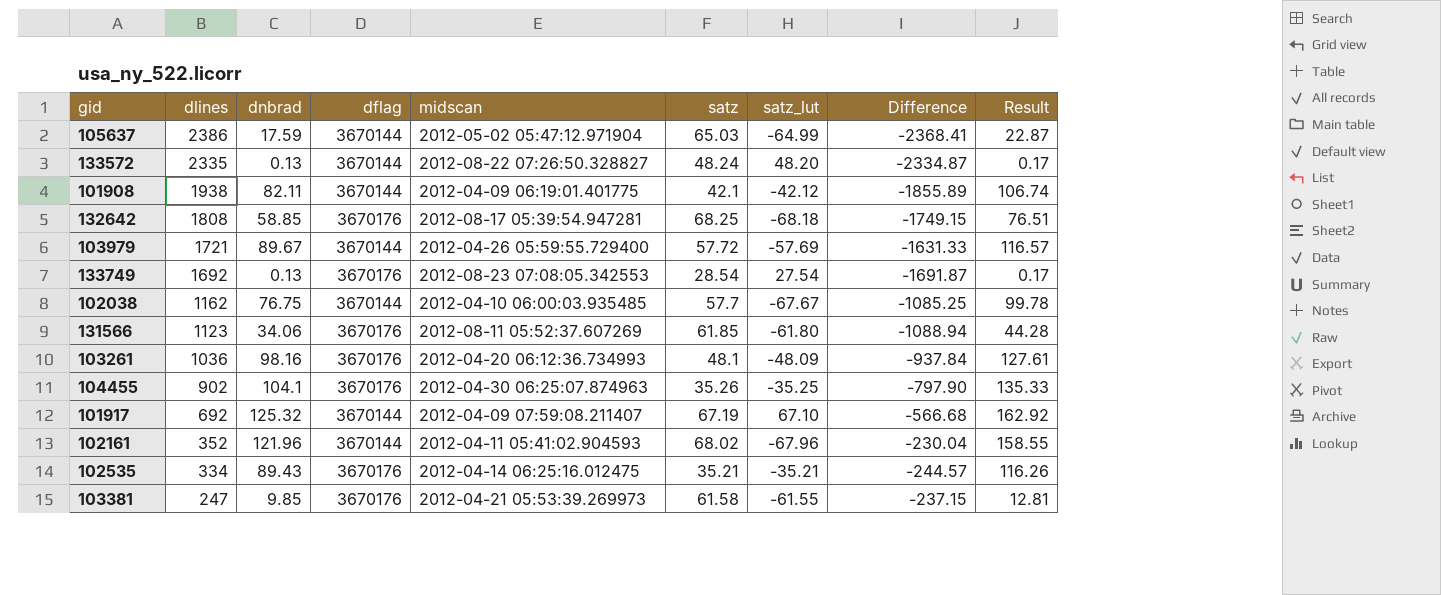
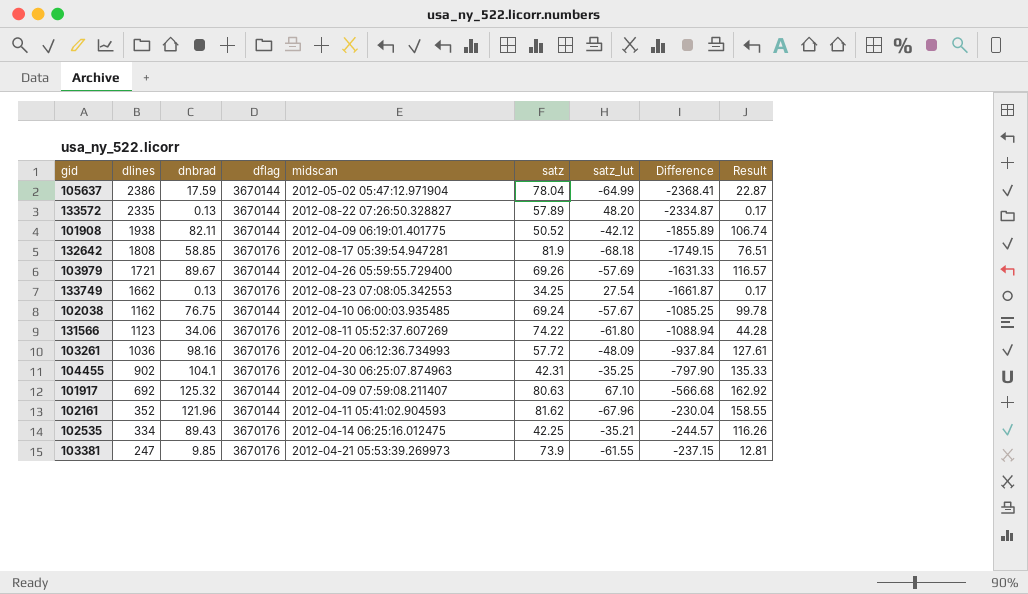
105637 | satz: 65.03 -> 78.04
133572 | satz: 48.24 -> 57.89
101908 | satz: 42.1 -> 50.52
132642 | satz: 68.25 -> 81.9
103979 | satz: 57.72 -> 69.26
133749 | dlines: 1692 -> 1662
133749 | satz: 28.54 -> 34.25
133749 | Difference: -1691.87 -> -1661.87
102038 | satz: 57.7 -> 69.24
102038 | satz_lut: -67.67 -> -57.67
131566 | satz: 61.85 -> 74.22
103261 | satz: 48.1 -> 57.72
104455 | satz: 35.26 -> 42.31
101917 | satz: 67.19 -> 80.63
102161 | satz: 68.02 -> 81.62
102535 | satz: 35.21 -> 42.25
103381 | satz: 61.58 -> 73.9

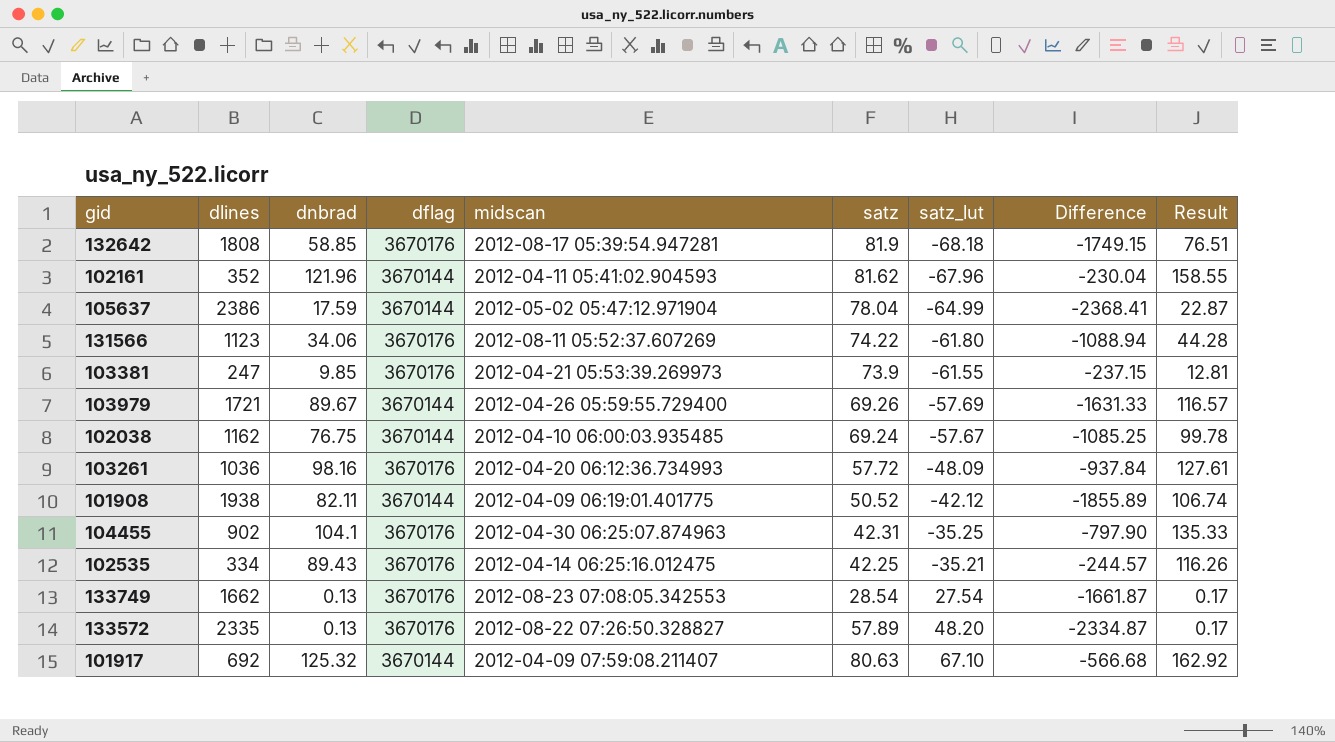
row order: dlines descending -> satz_lut ascending
133749 | satz: 34.25 -> 28.54
133572 | dflag: 3670144 -> 3670176

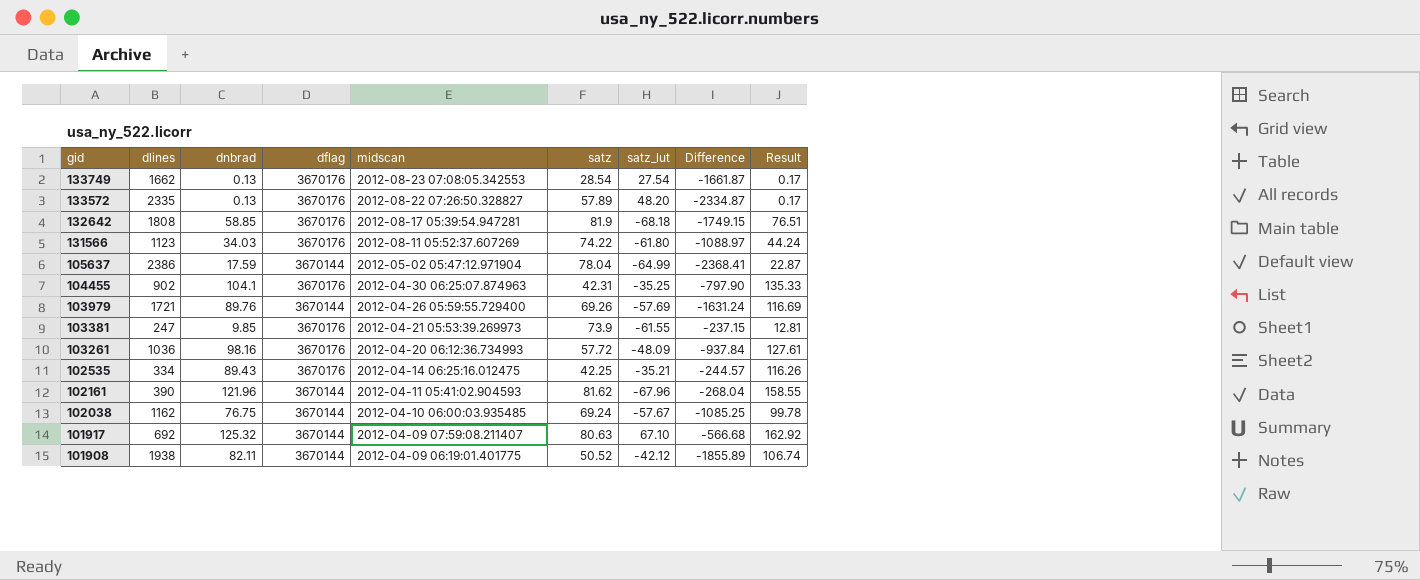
row order: satz_lut ascending -> gid descending
131566 | dnbrad: 34.06 -> 34.03
131566 | Difference: -1088.94 -> -1088.97
131566 | Result: 44.28 -> 44.24
103979 | dnbrad: 89.67 -> 89.76
103979 | Difference: -1631.33 -> -1631.24
103979 | Result: 116.57 -> 116.69
102161 | dlines: 352 -> 390
102161 | Difference: -230.04 -> -268.04

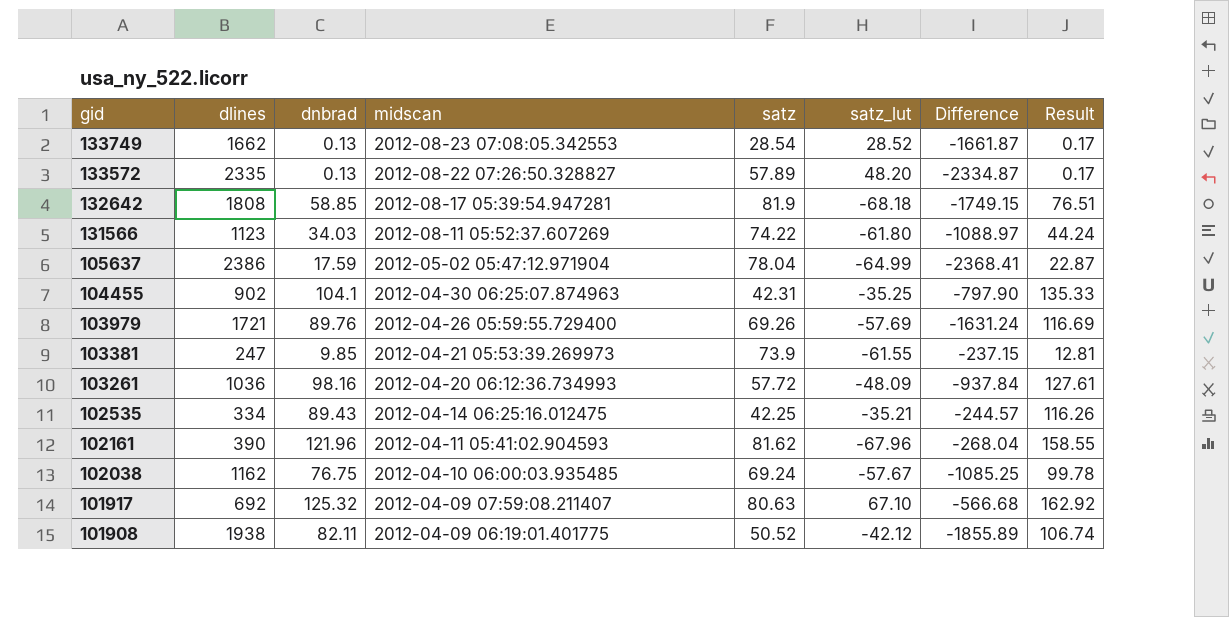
column dflag | position: 4 -> none
133749 | satz_lut: 27.54 -> 28.52

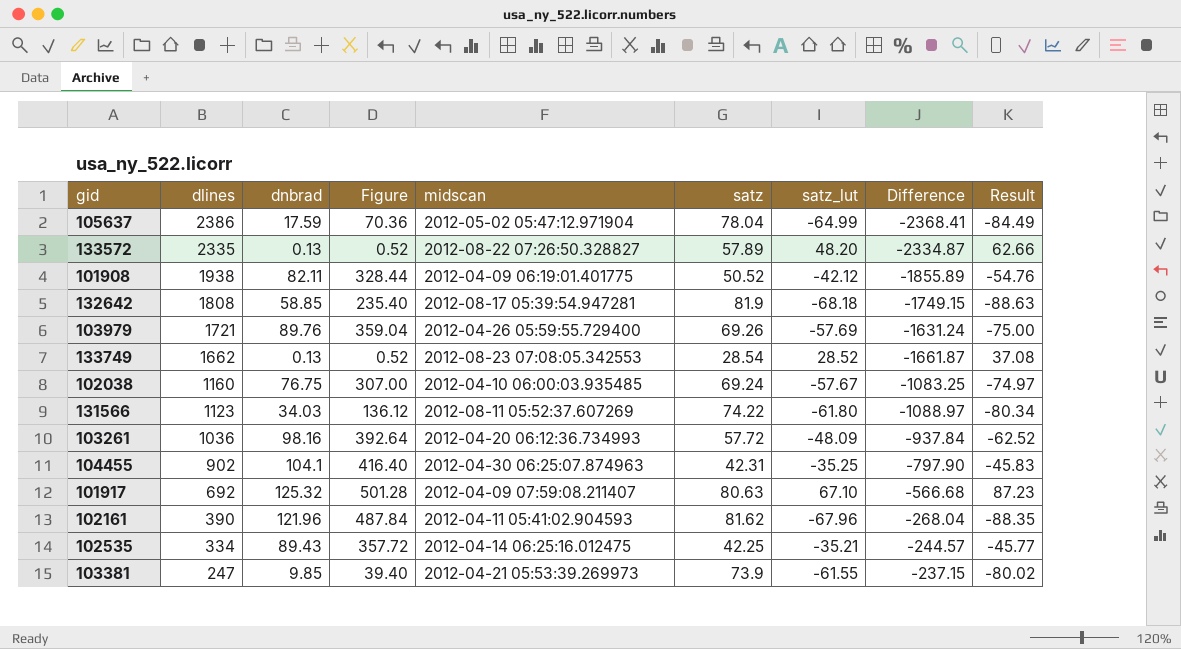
row order: gid descending -> dlines descending
column Figure | formula: none -> [dnbrad] * 4
column Result | formula: [dnbrad] * 1.3 -> [satz_lut] * 1.3
102038 | dlines: 1162 -> 1160
102038 | Difference: -1085.25 -> -1083.25

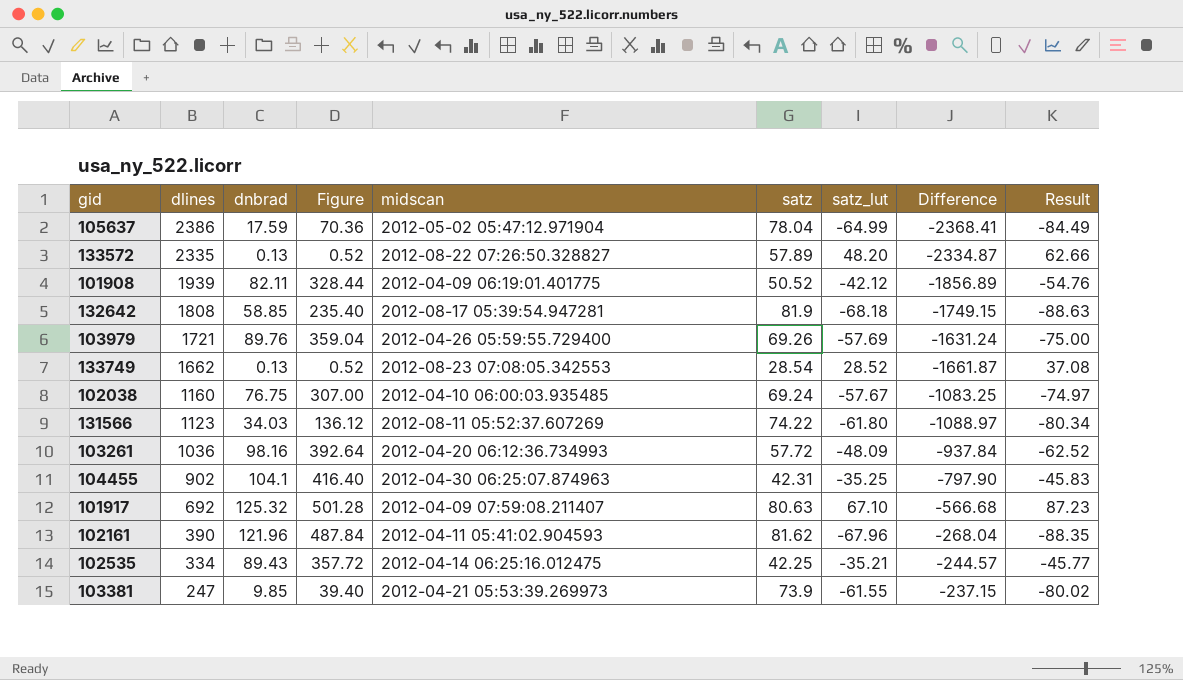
101908 | dlines: 1938 -> 1939
101908 | Difference: -1855.89 -> -1856.89

